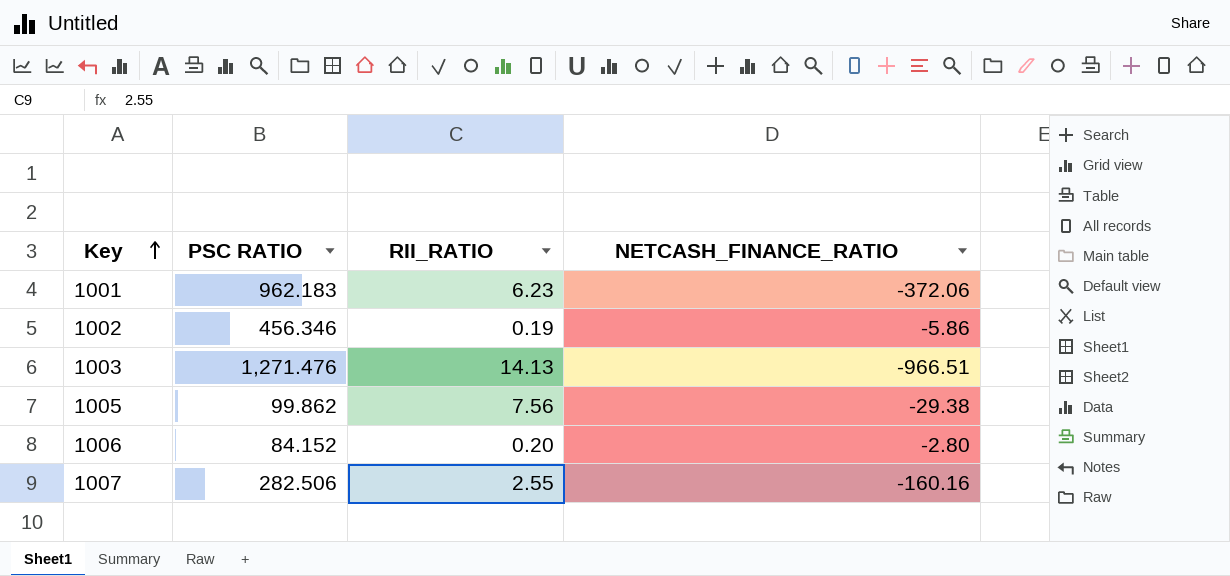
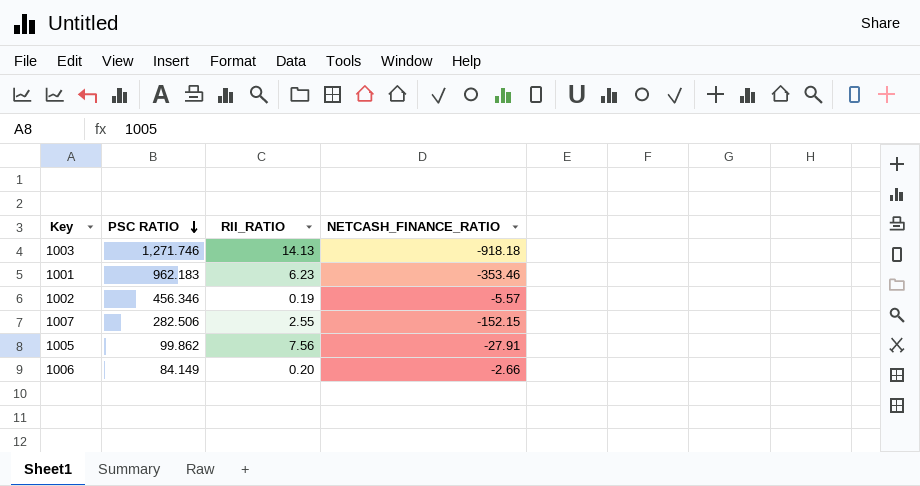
row order: Key ascending -> PSC RATIO descending
1003 | PSC RATIO: 1,271.476 -> 1,271.746
1003 | NETCASH_FINANCE_RATIO: -966.51 -> -918.18
1001 | NETCASH_FINANCE_RATIO: -372.06 -> -353.46
1002 | NETCASH_FINANCE_RATIO: -5.86 -> -5.57
1007 | NETCASH_FINANCE_RATIO: -160.16 -> -152.15
1005 | NETCASH_FINANCE_RATIO: -29.38 -> -27.91
1006 | PSC RATIO: 84.152 -> 84.149
1006 | NETCASH_FINANCE_RATIO: -2.80 -> -2.66

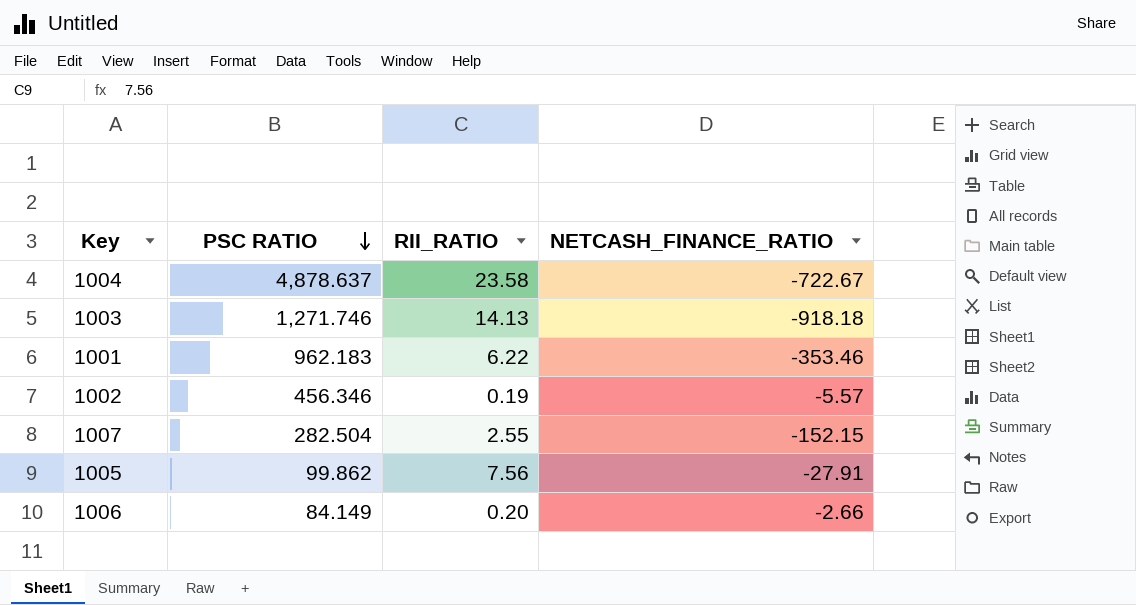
row 1004: none -> 4,878.637 | 23.58 | -722.67
1001 | RII_RATIO: 6.23 -> 6.22
1007 | PSC RATIO: 282.506 -> 282.504

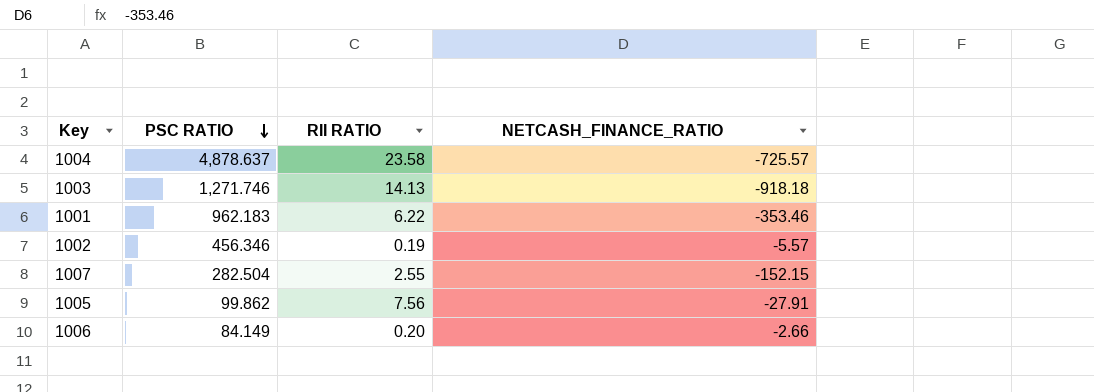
column name: RII_RATIO -> RII RATIO
1004 | NETCASH_FINANCE_RATIO: -722.67 -> -725.57

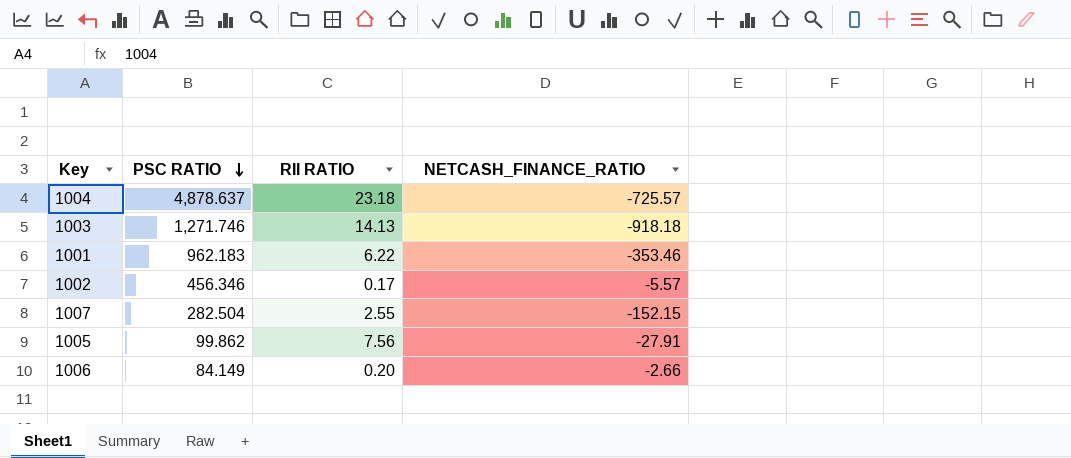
1004 | RII RATIO: 23.58 -> 23.18
1002 | RII RATIO: 0.19 -> 0.17

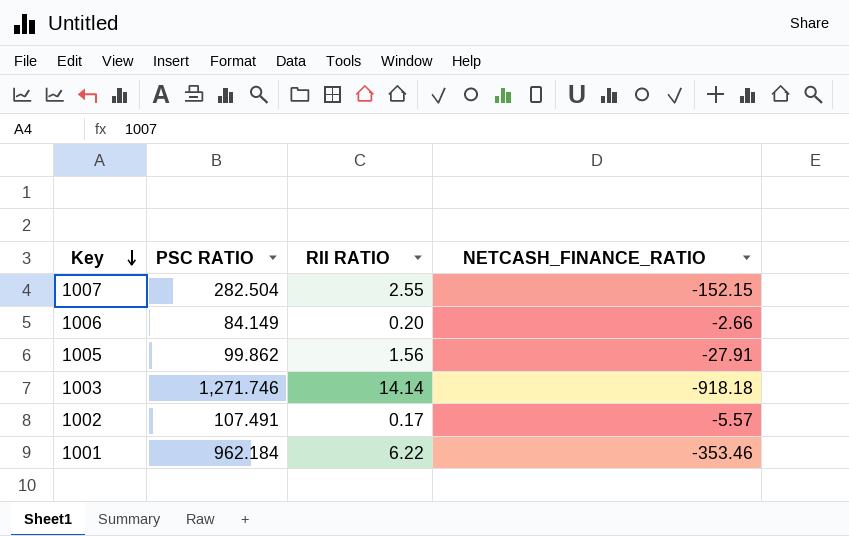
row order: PSC RATIO descending -> Key descending
row 1004: 4,878.637 | 23.18 | -725.57 -> none
1005 | RII RATIO: 7.56 -> 1.56
1003 | RII RATIO: 14.13 -> 14.14
1002 | PSC RATIO: 456.346 -> 107.491
1001 | PSC RATIO: 962.183 -> 962.184

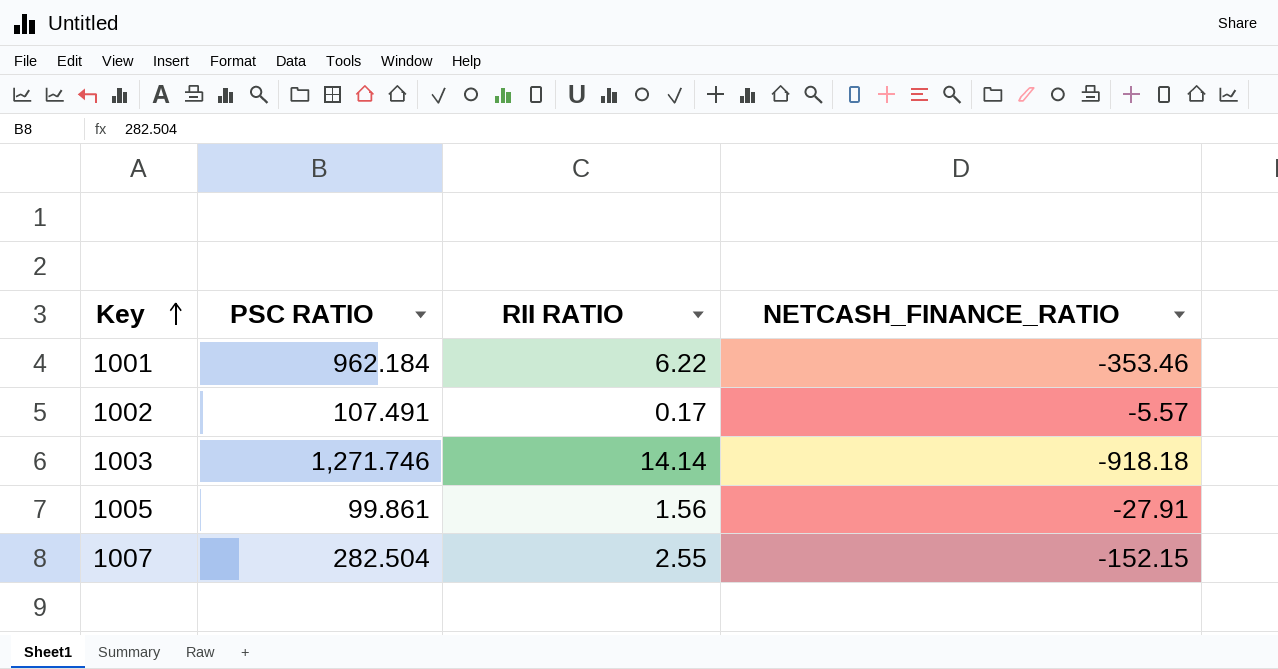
row order: Key descending -> Key ascending
row 1006: 84.149 | 0.20 | -2.66 -> none
1005 | PSC RATIO: 99.862 -> 99.861

